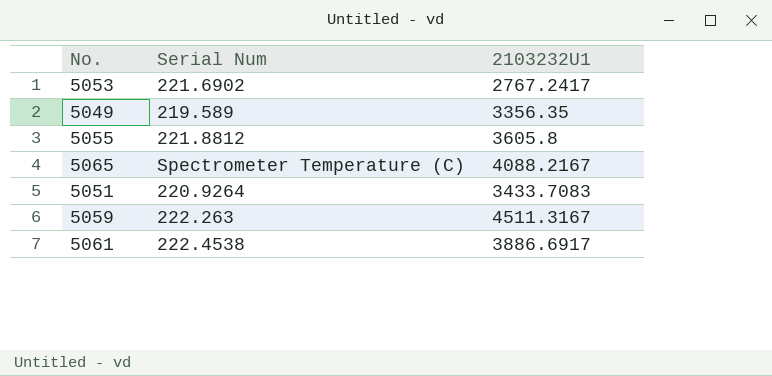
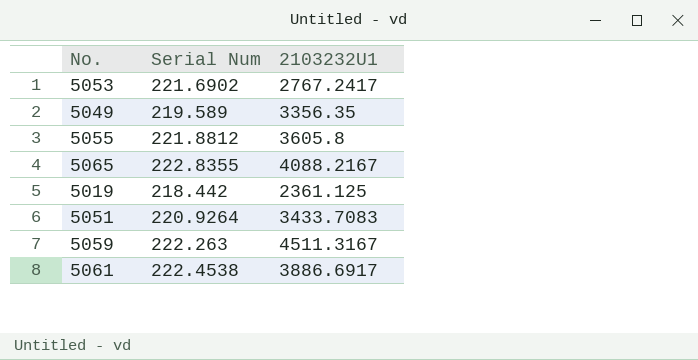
5065 | Serial Num: Spectrometer Temperature (C) -> 222.8355
row 5019: none -> 218.442 | 2361.125

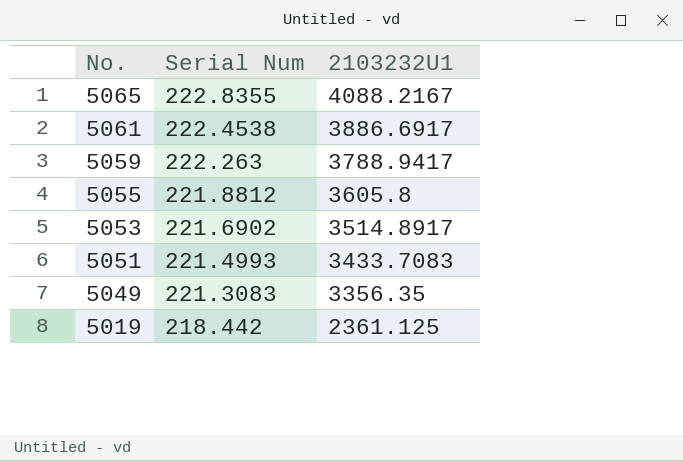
row order: none -> No. descending
5059 | 2103232U1: 4511.3167 -> 3788.9417
5053 | 2103232U1: 2767.2417 -> 3514.8917
5051 | Serial Num: 220.9264 -> 221.4993
5049 | Serial Num: 219.589 -> 221.3083

